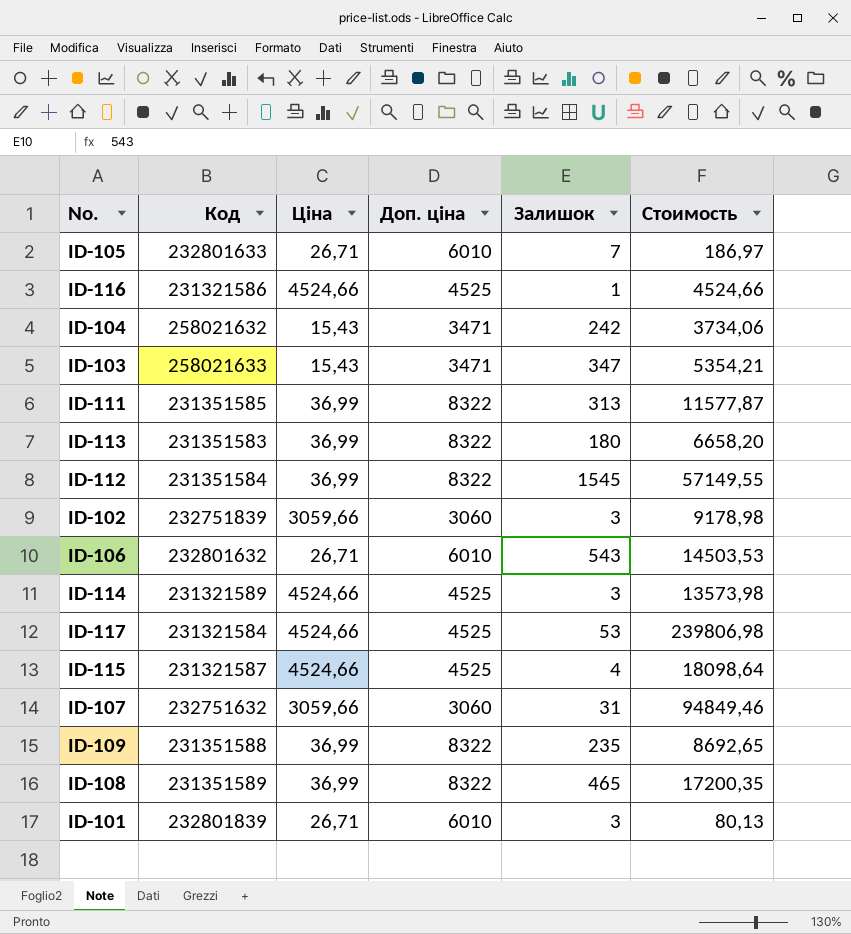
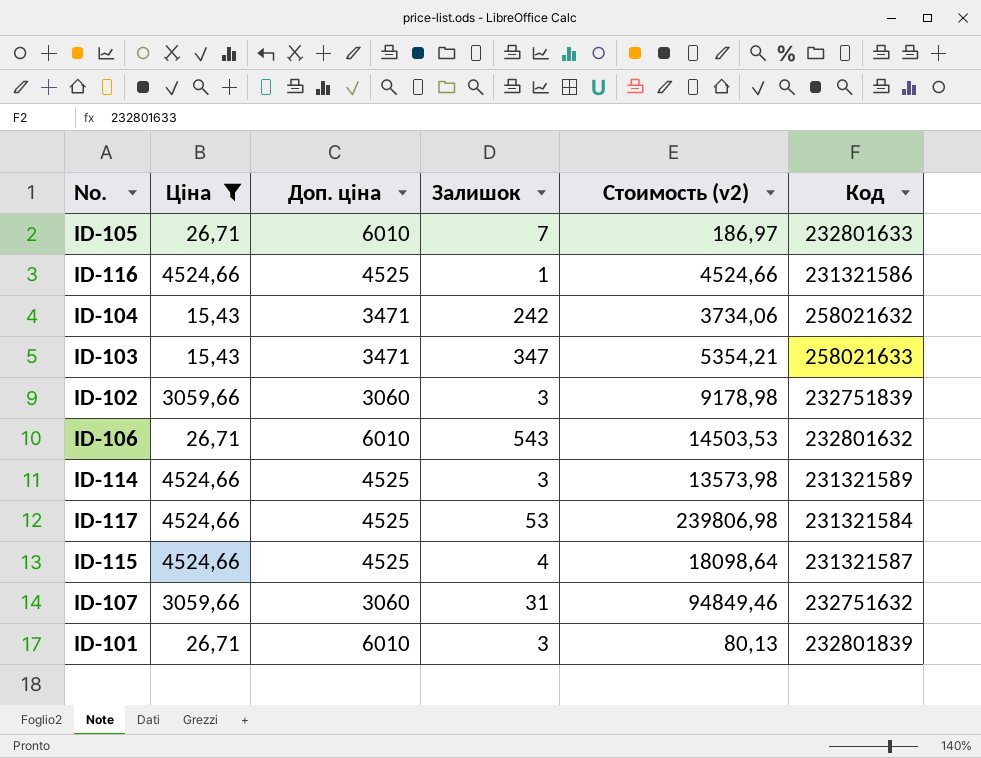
filter: none -> Ціна != 36,99
column name: Стоимость -> Стоимость (v2)
column Код | position: 2 -> 6

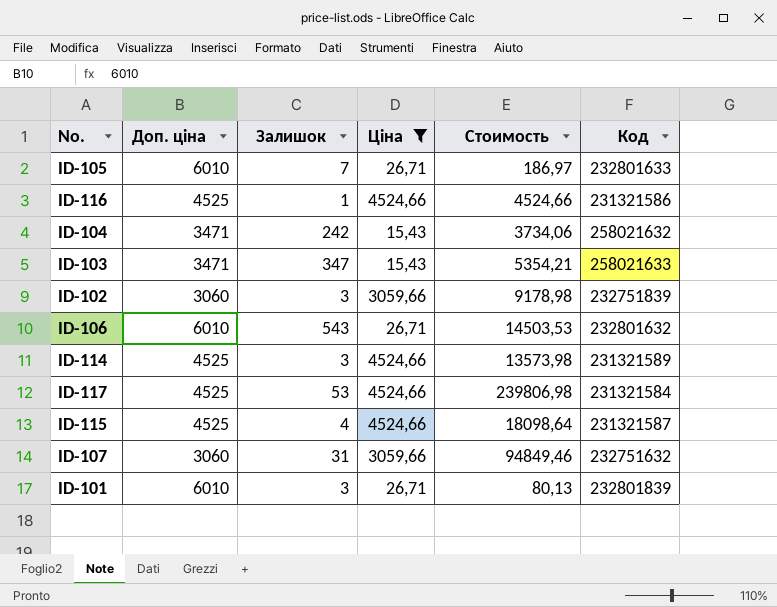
column Ціна | position: 2 -> 4
column name: Стоимость (v2) -> Стоимость

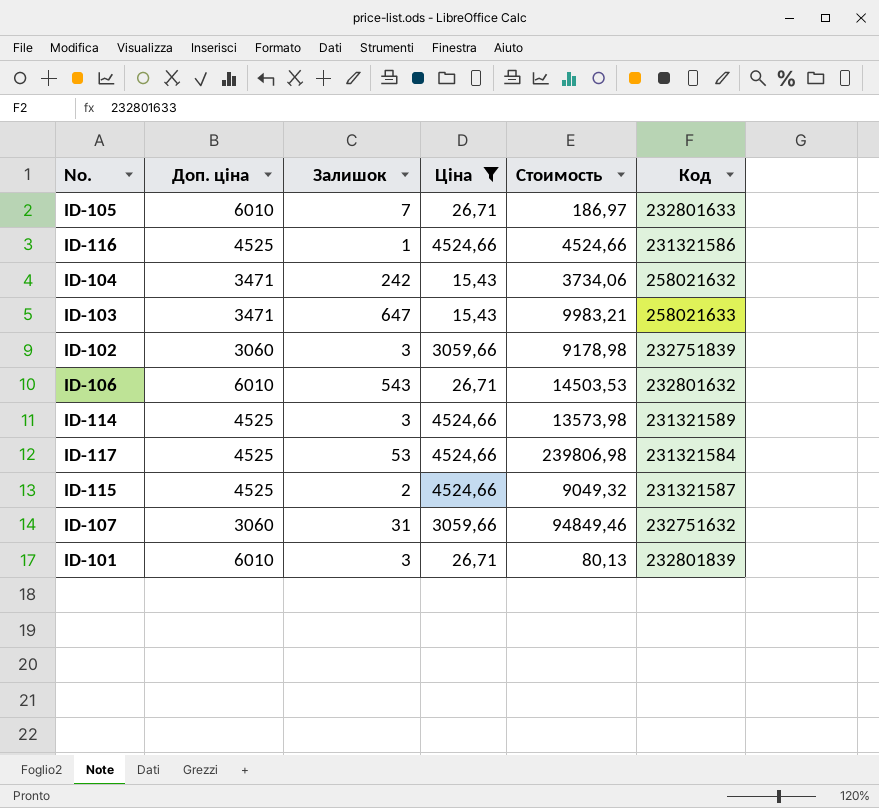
ID-103 | Залишок: 347 -> 647
ID-103 | Стоимость: 5354,21 -> 9983,21
ID-115 | Залишок: 4 -> 2
ID-115 | Стоимость: 18098,64 -> 9049,32

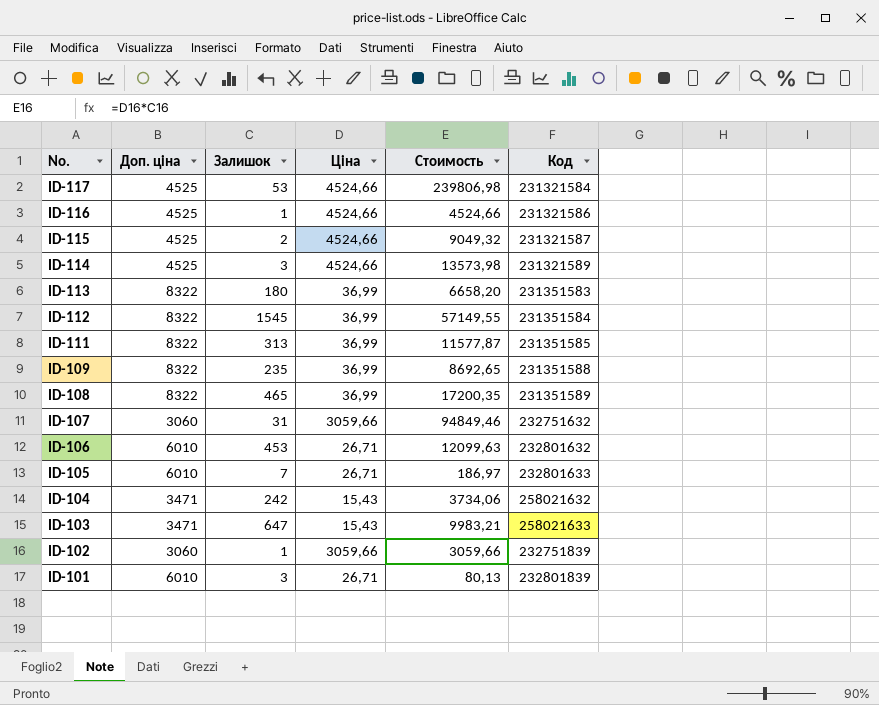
filter: Ціна != 36,99 -> none
row order: none -> No. descending
ID-106 | Залишок: 543 -> 453
ID-106 | Стоимость: 14503,53 -> 12099,63
ID-102 | Залишок: 3 -> 1
ID-102 | Стоимость: 9178,98 -> 3059,66

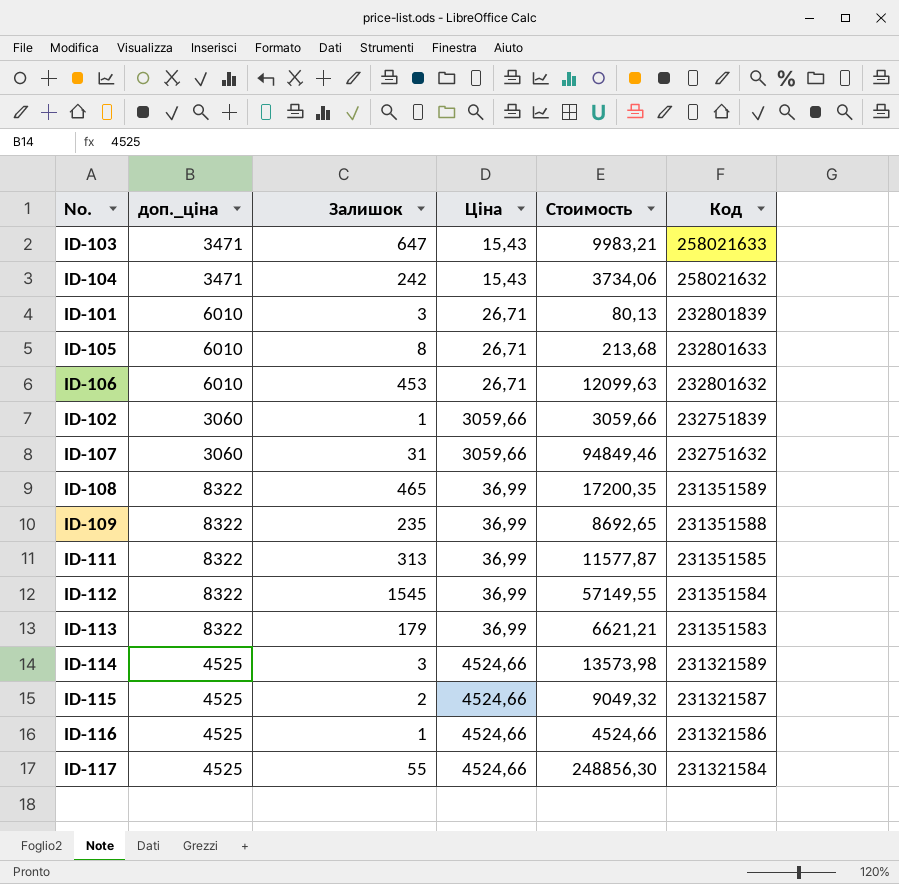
row order: No. descending -> Код descending
column name: Доп. ціна -> доп._ціна
ID-105 | Залишок: 7 -> 8
ID-105 | Стоимость: 186,97 -> 213,68
ID-113 | Залишок: 180 -> 179
ID-113 | Стоимость: 6658,20 -> 6621,21
ID-117 | Залишок: 53 -> 55
ID-117 | Стоимость: 239806,98 -> 248856,30

